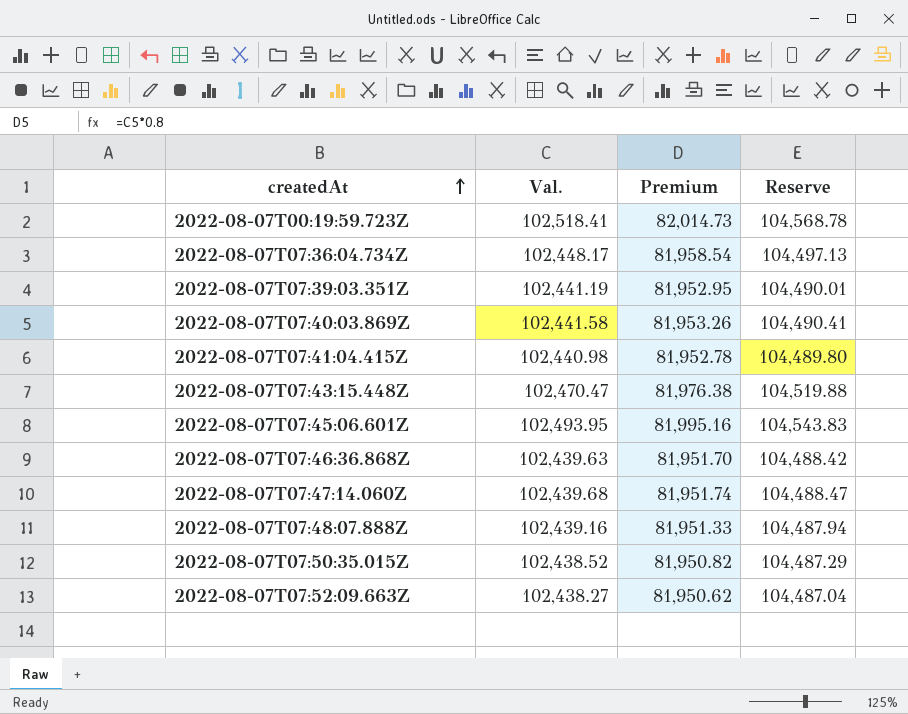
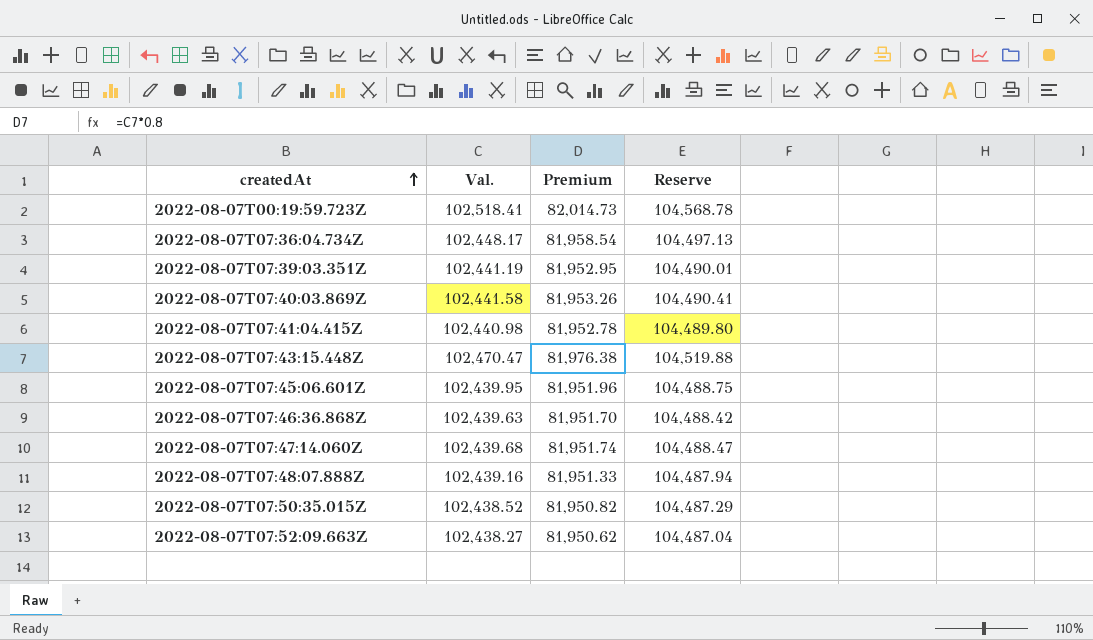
2022-08-07T07:45:06.601Z | Val.: 102,493.95 -> 102,439.95
2022-08-07T07:45:06.601Z | Premium: 81,995.16 -> 81,951.96
2022-08-07T07:45:06.601Z | Reserve: 104,543.83 -> 104,488.75

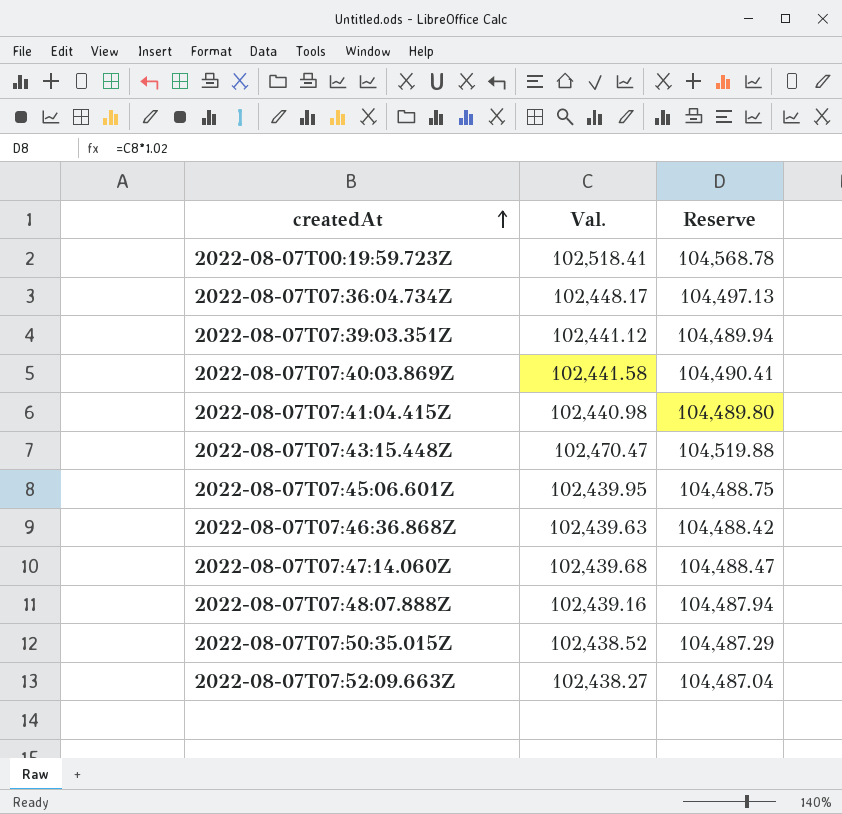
column Premium | formula: [Val.] * 0.8 -> none
2022-08-07T07:39:03.351Z | Val.: 102,441.19 -> 102,441.12
2022-08-07T07:39:03.351Z | Reserve: 104,490.01 -> 104,489.94

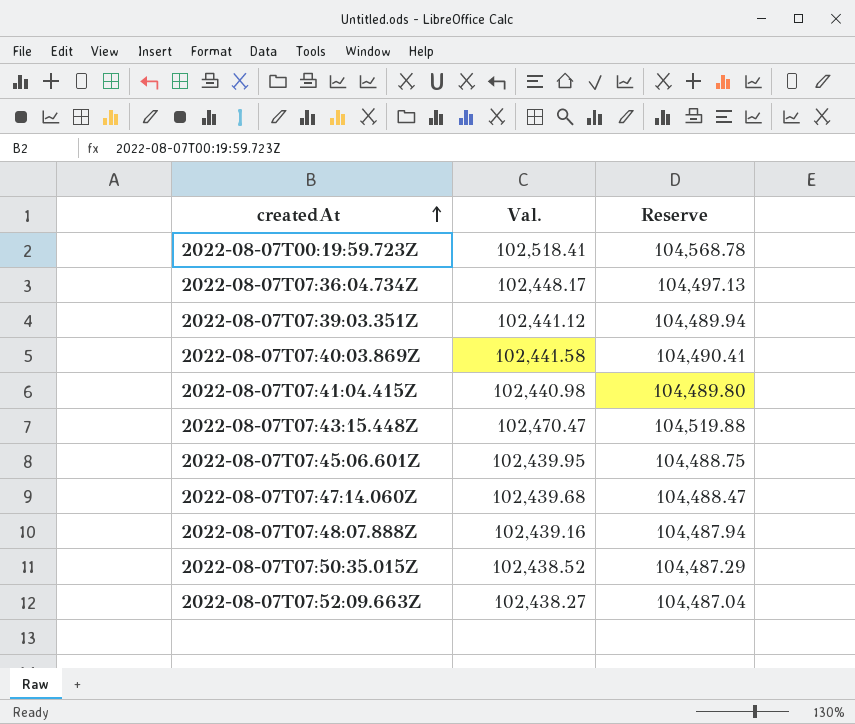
row 2022-08-07T07:46:36.868Z: 102,439.63 | 104,488.42 -> none

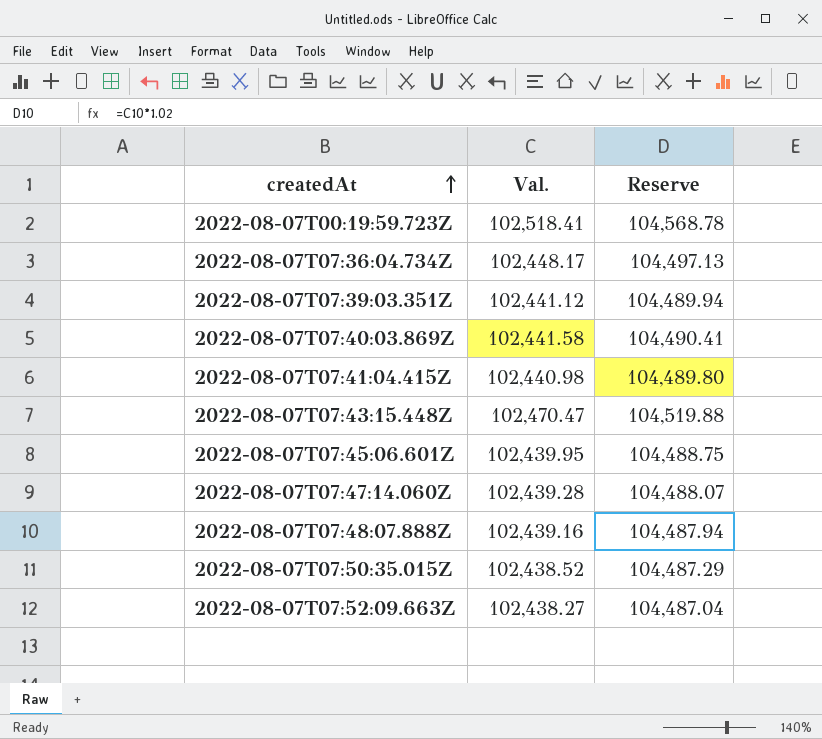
2022-08-07T07:47:14.060Z | Val.: 102,439.68 -> 102,439.28
2022-08-07T07:47:14.060Z | Reserve: 104,488.47 -> 104,488.07

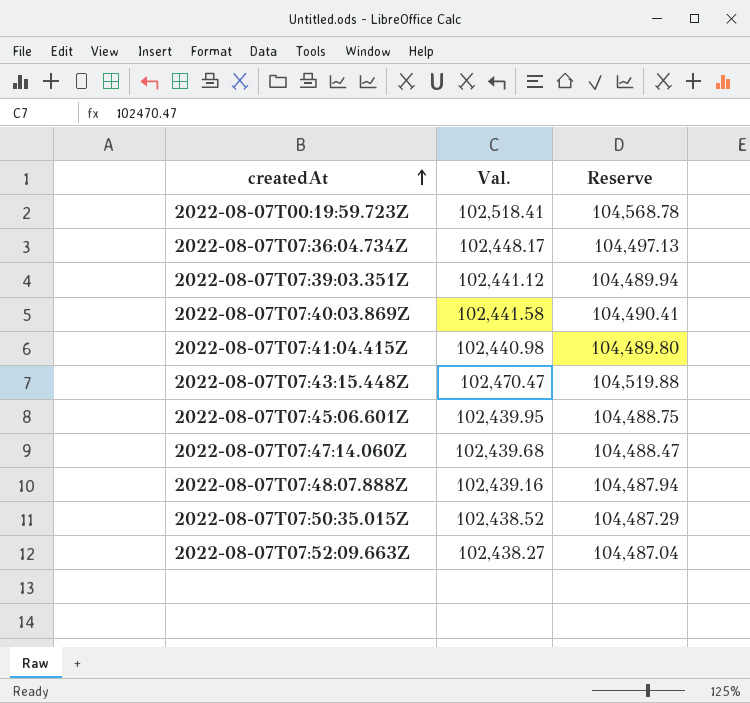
2022-08-07T07:47:14.060Z | Val.: 102,439.28 -> 102,439.68
2022-08-07T07:47:14.060Z | Reserve: 104,488.07 -> 104,488.47

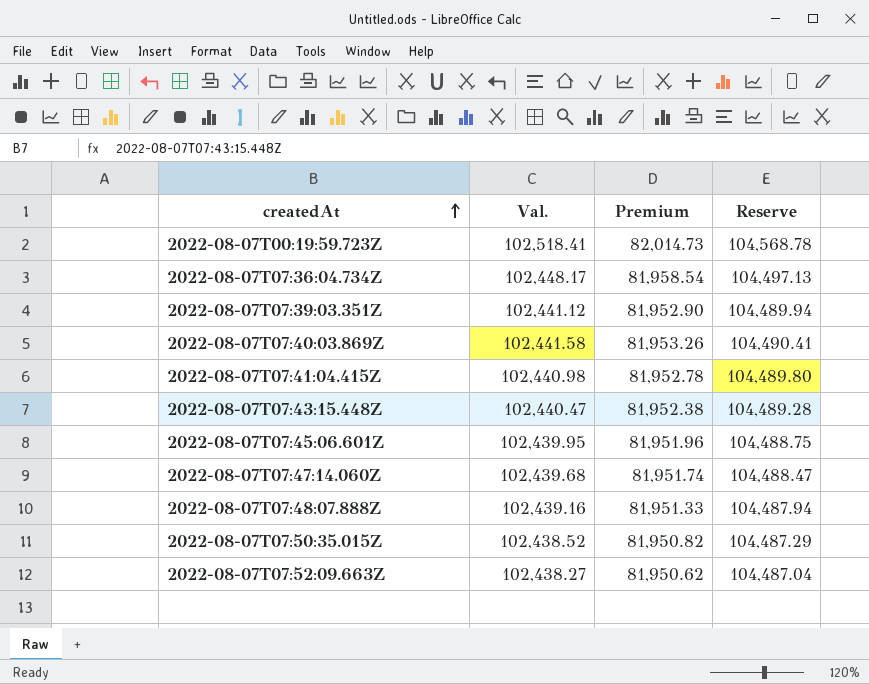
column Premium | formula: none -> [Val.] * 0.8
2022-08-07T07:43:15.448Z | Val.: 102,470.47 -> 102,440.47
2022-08-07T07:43:15.448Z | Reserve: 104,519.88 -> 104,489.28

